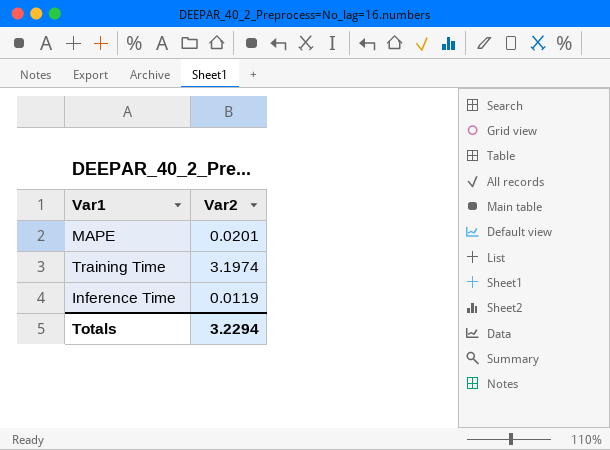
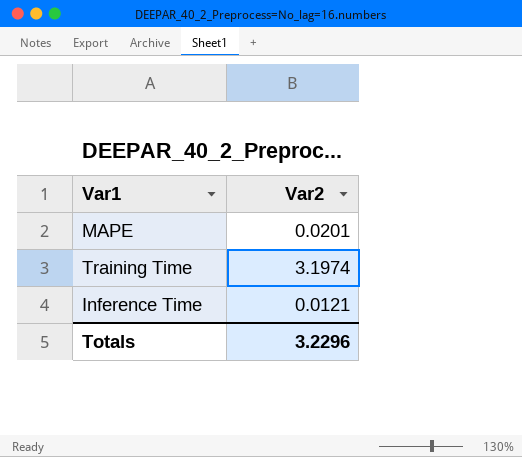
Inference Time | Var2: 0.0119 -> 0.0121
Totals | Var2: 3.2294 -> 3.2296

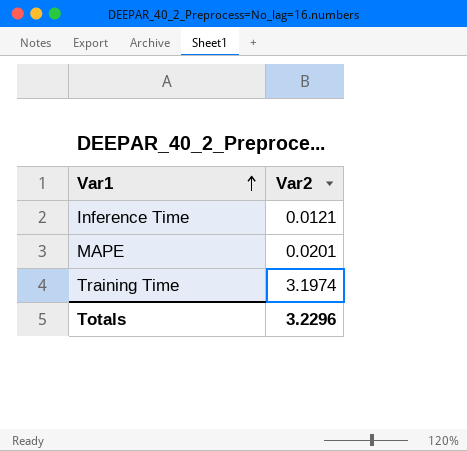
row order: none -> Var1 ascending

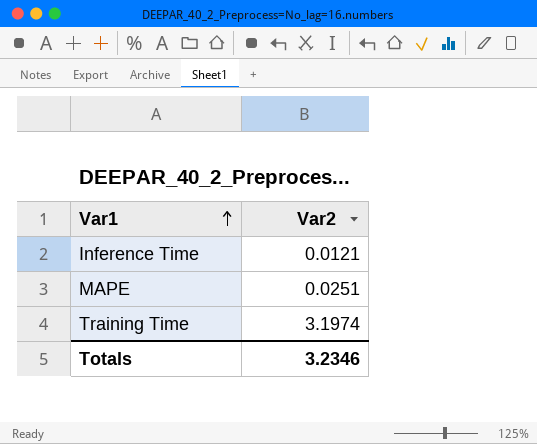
MAPE | Var2: 0.0201 -> 0.0251
Totals | Var2: 3.2296 -> 3.2346

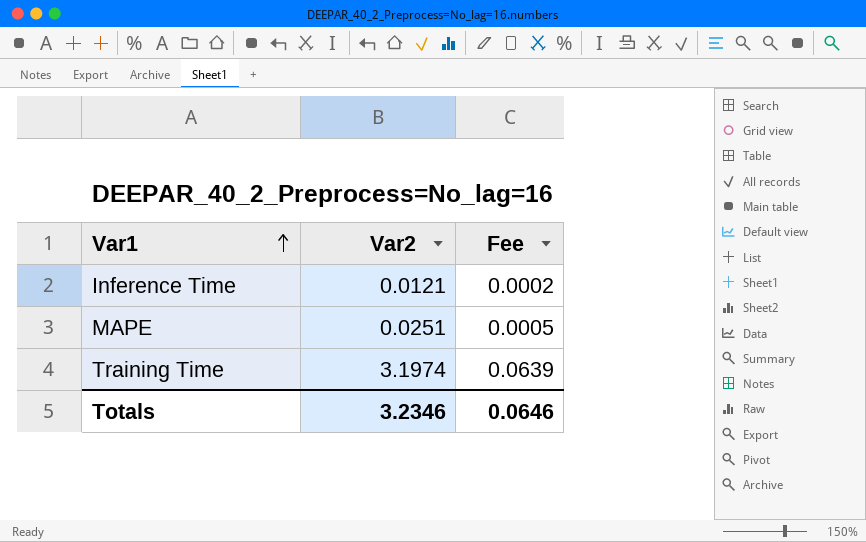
column Fee | formula: none -> [Var2] * 0.02

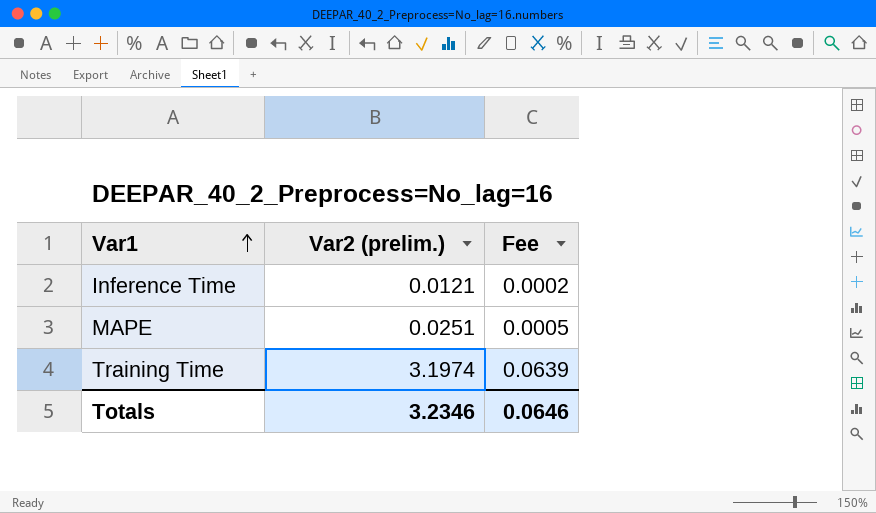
column name: Var2 -> Var2 (prelim.)

